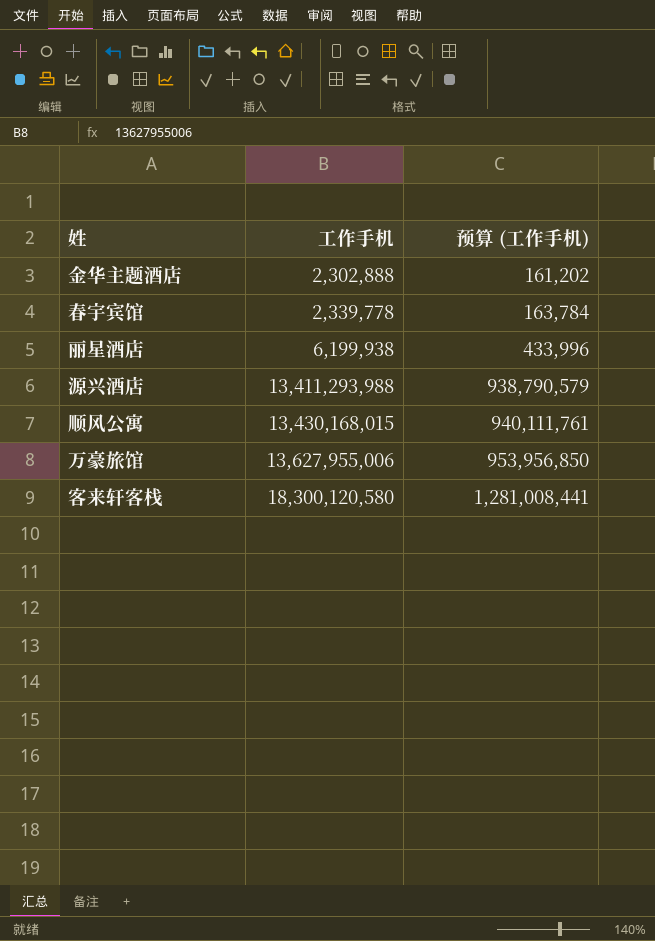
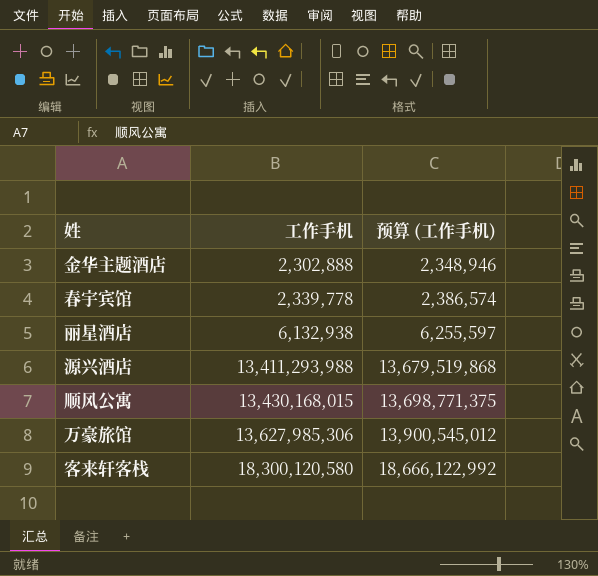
column 预算 (工作手机) | formula: [工作手机] * 0.07 -> [工作手机] * 1.02
丽星酒店 | 工作手机: 6,199,938 -> 6,132,938
万豪旅馆 | 工作手机: 13,627,955,006 -> 13,627,985,306

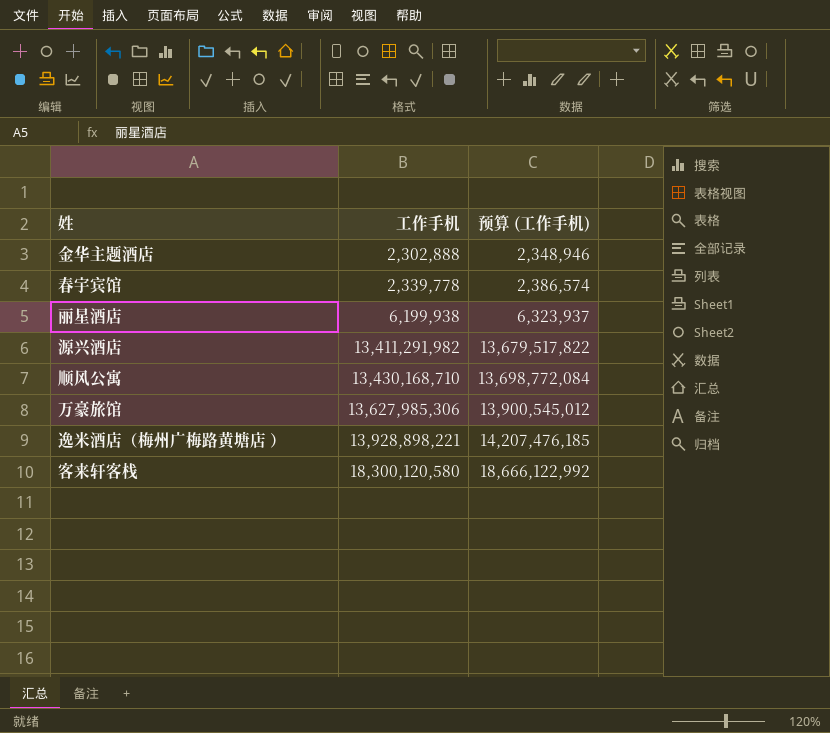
丽星酒店 | 工作手机: 6,132,938 -> 6,199,938
丽星酒店 | 预算 (工作手机): 6,255,597 -> 6,323,937
源兴酒店 | 工作手机: 13,411,293,988 -> 13,411,291,982
源兴酒店 | 预算 (工作手机): 13,679,519,868 -> 13,679,517,822
顺风公寓 | 工作手机: 13,430,168,015 -> 13,430,168,710
顺风公寓 | 预算 (工作手机): 13,698,771,375 -> 13,698,772,084
row 逸米酒店（梅州广梅路黄塘店 ）: none -> 13,928,898,221 | 14,207,476,185

